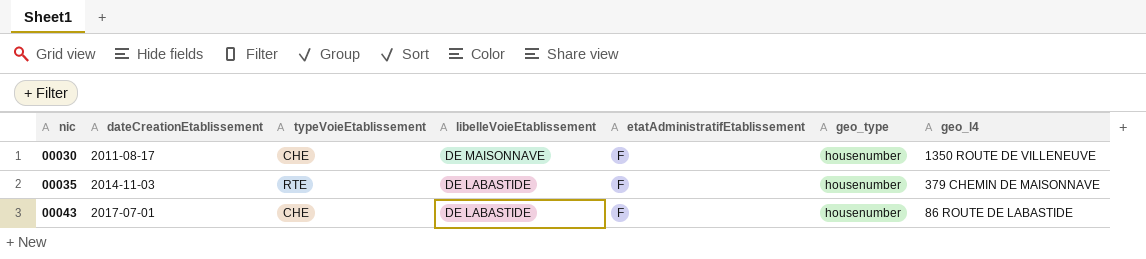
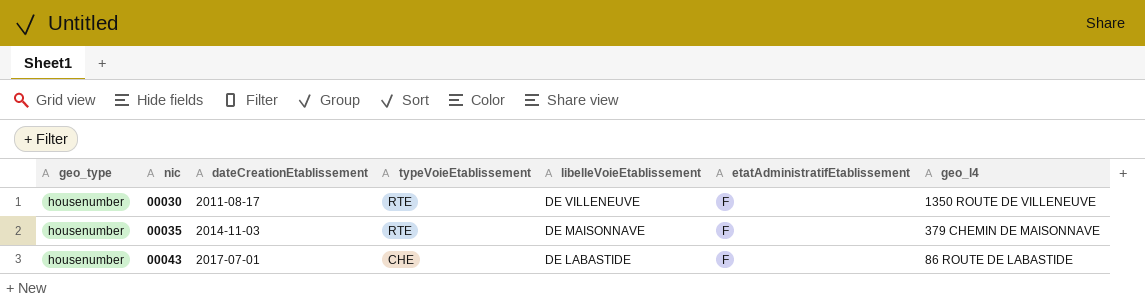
column geo_type | position: 6 -> 1
00030 | typeVoieEtablissement: CHE -> RTE
00030 | libelleVoieEtablissement: DE MAISONNAVE -> DE VILLENEUVE
00035 | libelleVoieEtablissement: DE LABASTIDE -> DE MAISONNAVE

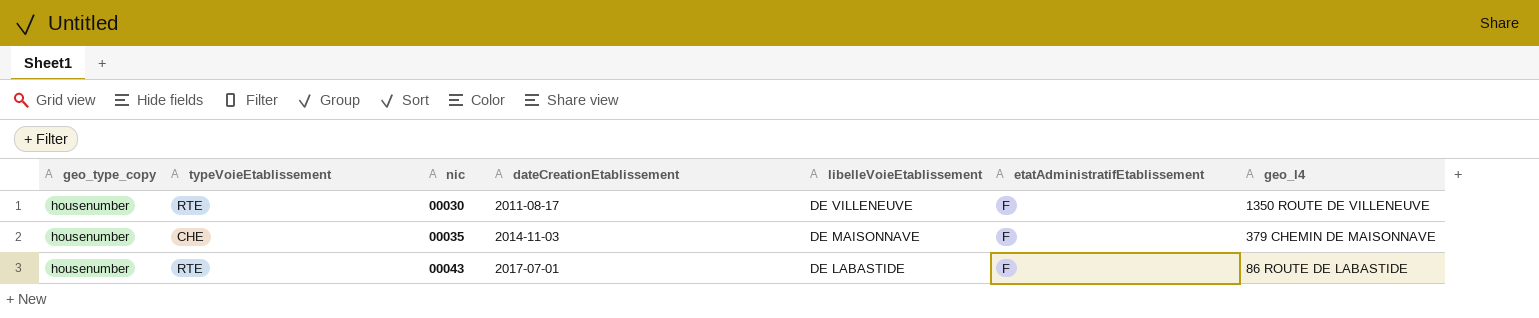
column name: geo_type -> geo_type_copy
column typeVoieEtablissement | position: 4 -> 2
00035 | typeVoieEtablissement: RTE -> CHE
00043 | typeVoieEtablissement: CHE -> RTE

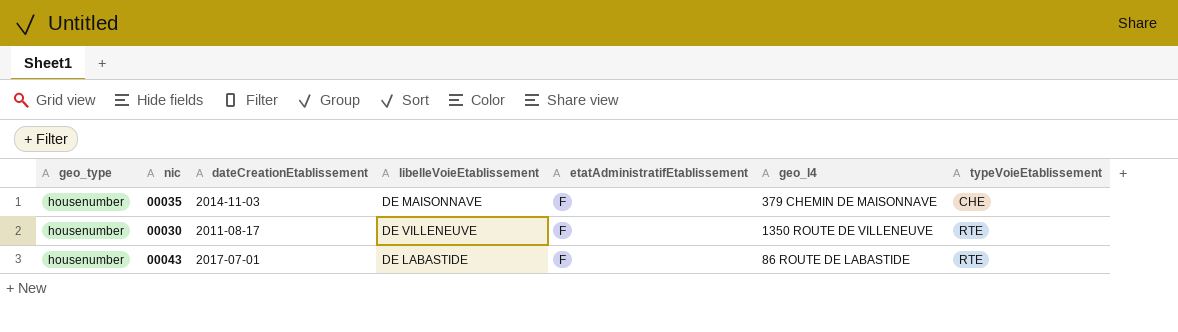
row order: nic ascending -> typeVoieEtablissement ascending
column name: geo_type_copy -> geo_type
column typeVoieEtablissement | position: 2 -> 7

